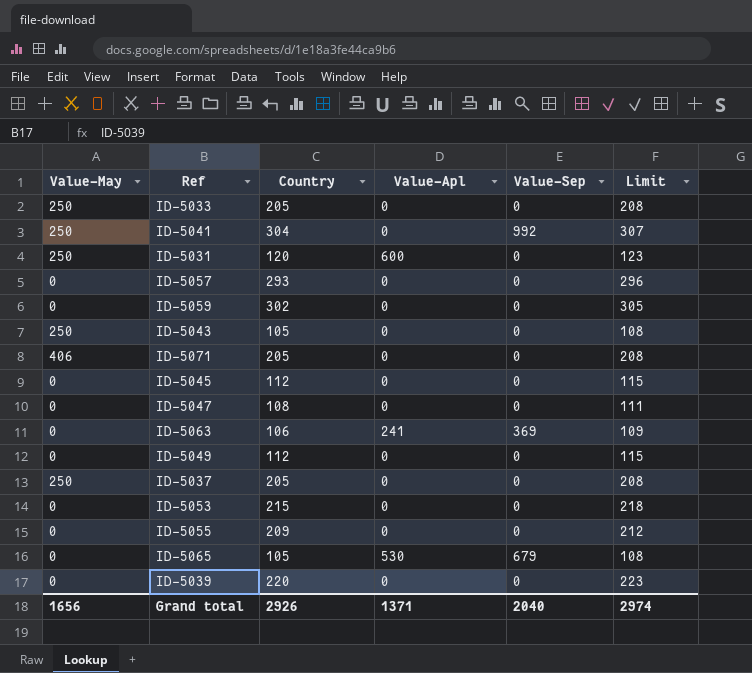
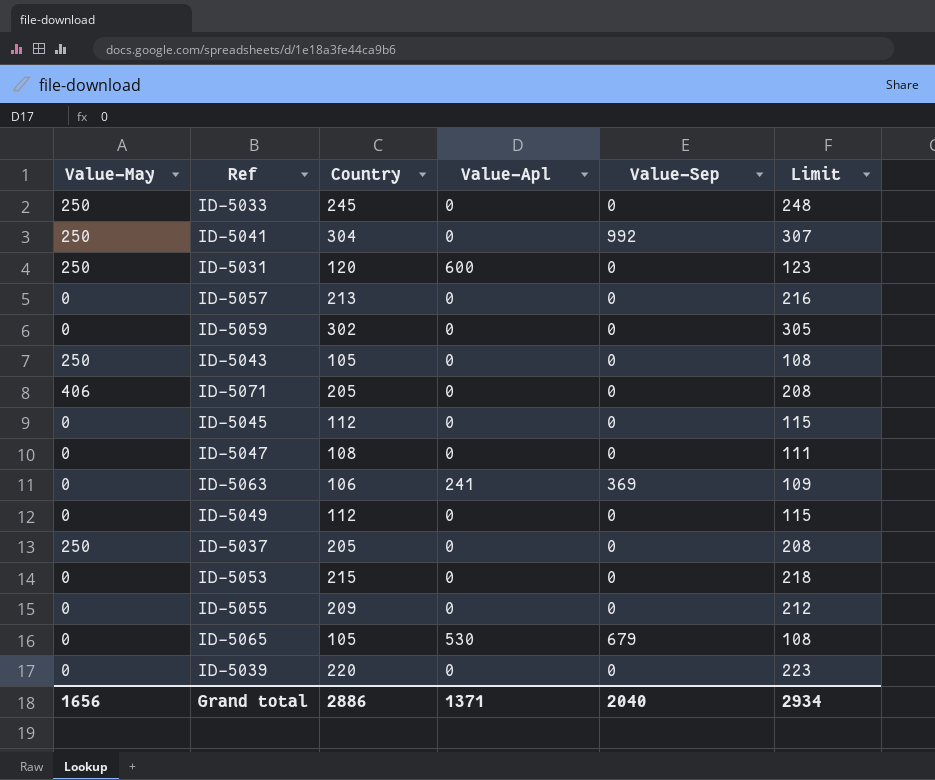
ID-5033 | Country: 205 -> 245
ID-5033 | Limit: 208 -> 248
ID-5057 | Country: 293 -> 213
ID-5057 | Limit: 296 -> 216
Grand total | Country: 2926 -> 2886
Grand total | Limit: 2974 -> 2934

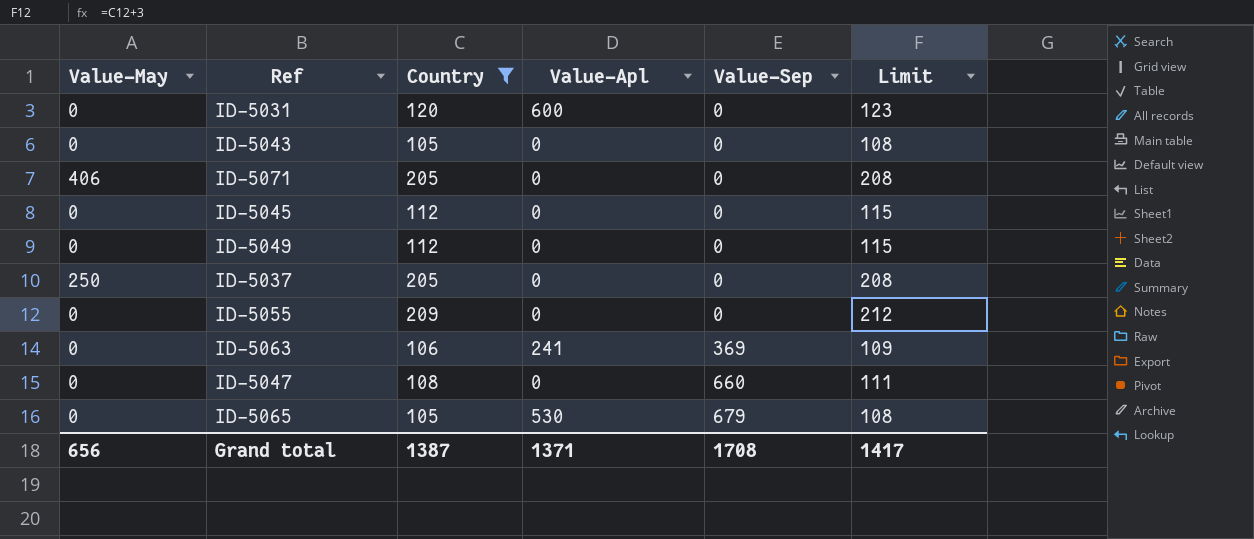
filter: none -> Country <= 209
row order: none -> Value-Sep ascending
ID-5031 | Value-May: 250 -> 0
ID-5043 | Value-May: 250 -> 0
ID-5047 | Value-Sep: 0 -> 660
Grand total | Value-May: 1656 -> 656
Grand total | Country: 2886 -> 1387
Grand total | Value-Sep: 2040 -> 1708
Grand total | Limit: 2934 -> 1417

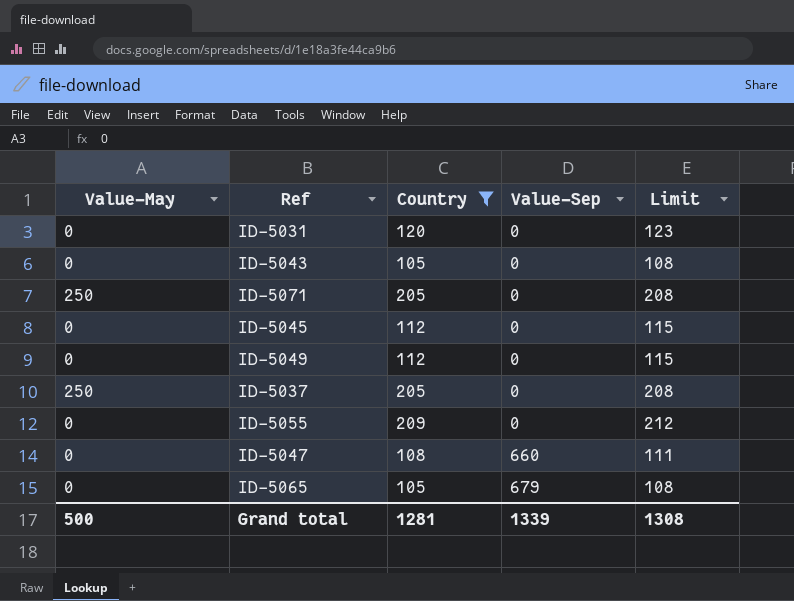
column Value-Apl | position: 4 -> none
row ID-5063: 0 | 106 | 241 | 369 | 109 -> none
ID-5071 | Value-May: 406 -> 250
Grand total | Value-May: 656 -> 500
Grand total | Country: 1387 -> 1281
Grand total | Value-Sep: 1708 -> 1339
Grand total | Limit: 1417 -> 1308

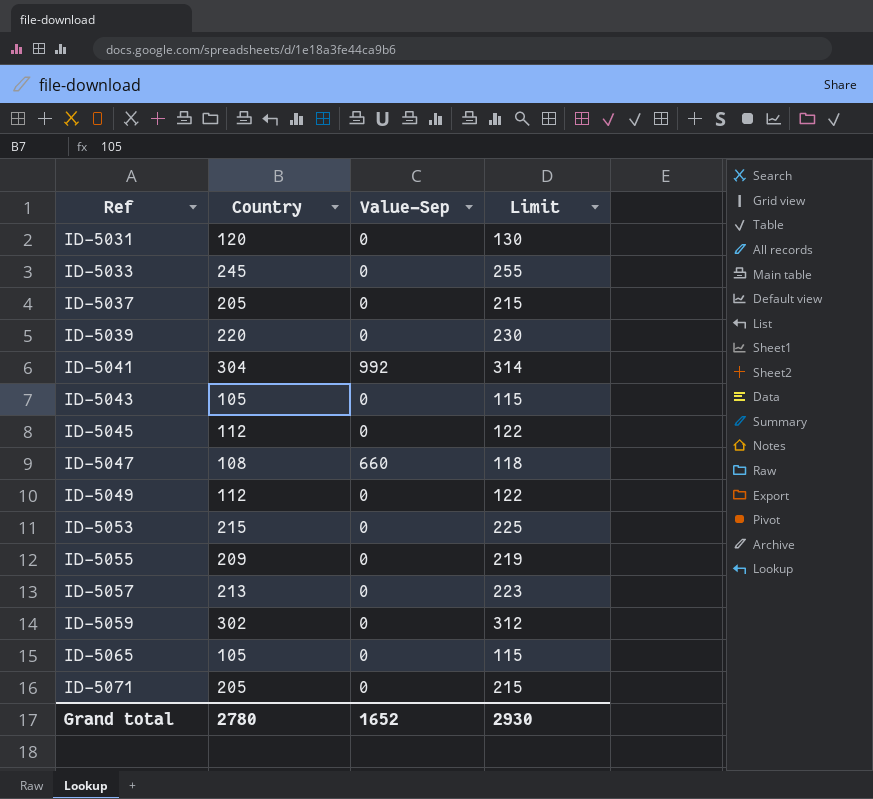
filter: Country <= 209 -> none
row order: Value-Sep ascending -> Ref ascending
column Value-May | position: 1 -> none
column Limit | formula: [Country] + 3 -> [Country] + 10
ID-5065 | Value-Sep: 679 -> 0
Grand total | Country: 1281 -> 2780
Grand total | Value-Sep: 1339 -> 1652
Grand total | Limit: 1308 -> 2930

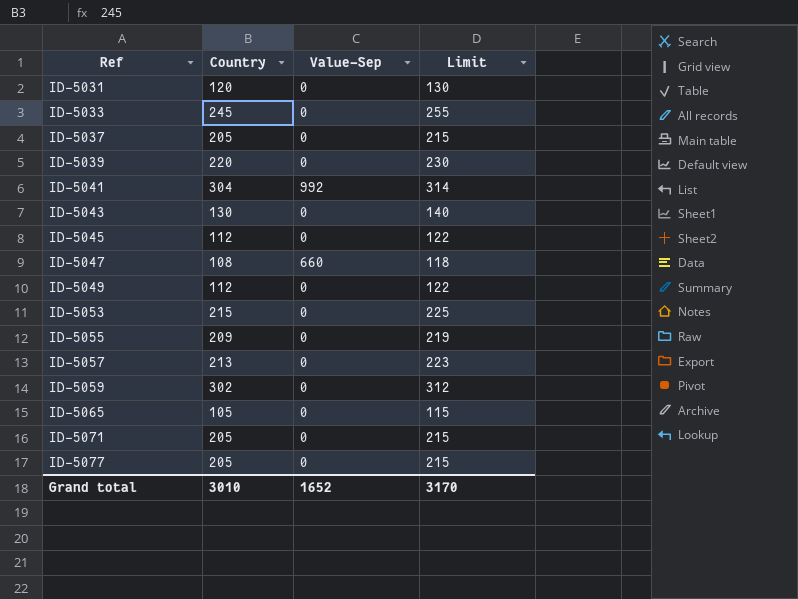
ID-5043 | Country: 105 -> 130
ID-5043 | Limit: 115 -> 140
row ID-5077: none -> 205 | 0 | 215
Grand total | Country: 2780 -> 3010
Grand total | Limit: 2930 -> 3170

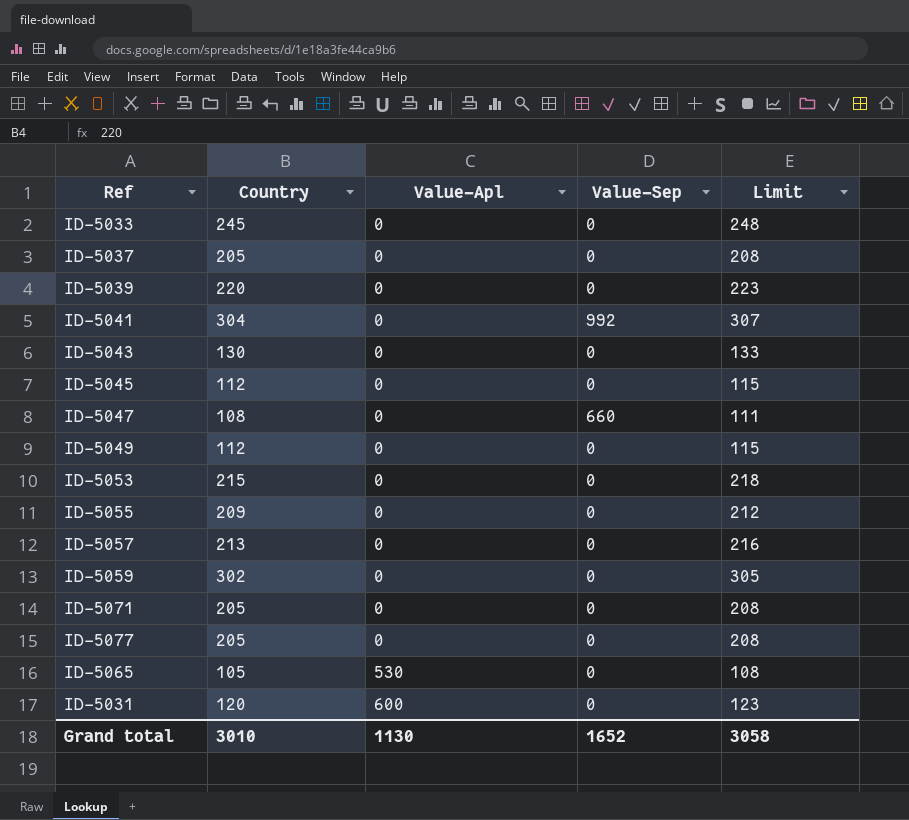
row order: Ref ascending -> Value-Apl ascending
column Value-Apl | position: none -> 3
column Limit | formula: [Country] + 10 -> [Country] + 3
Grand total | Limit: 3170 -> 3058

